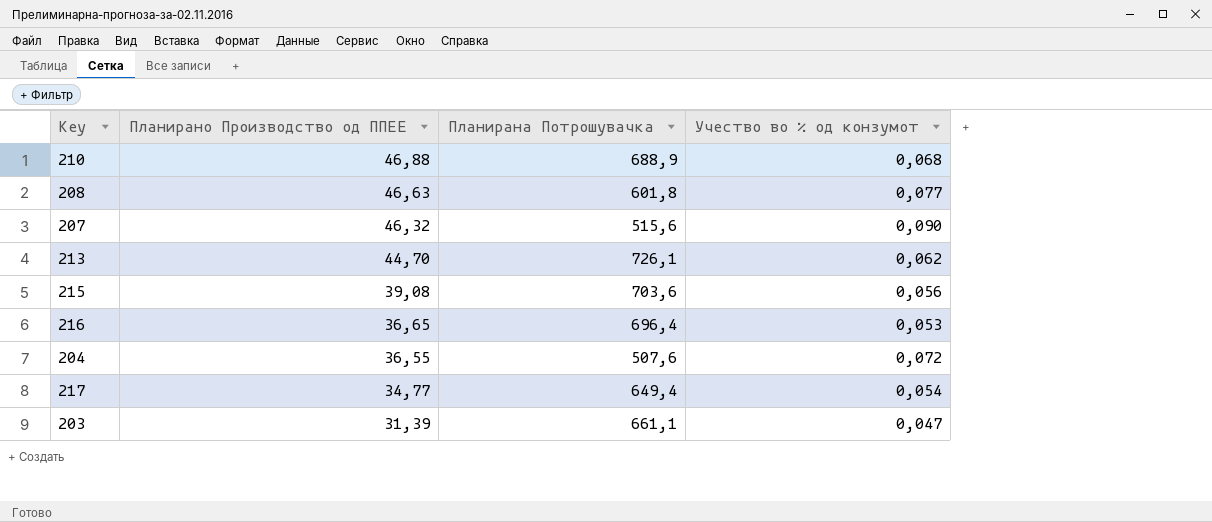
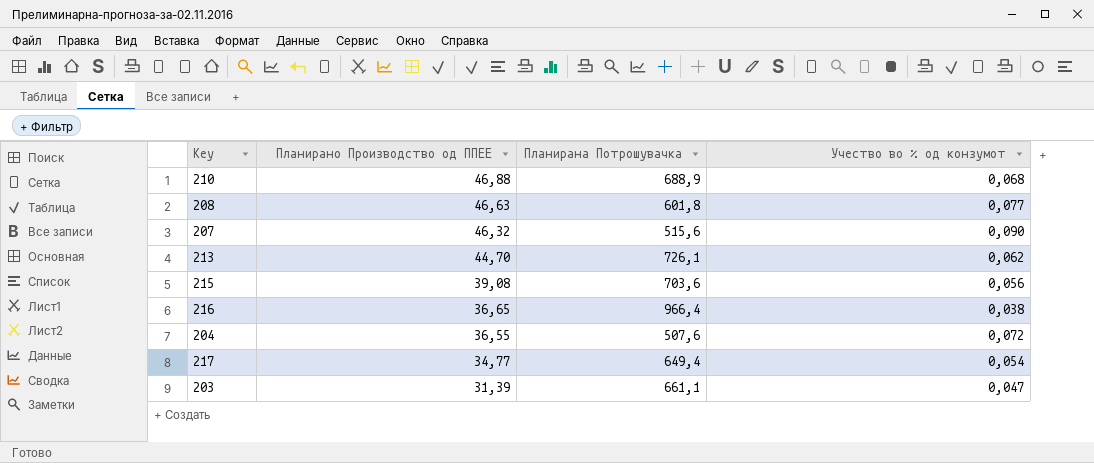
216 | Планирана Потрошувачка: 696,4 -> 966,4
216 | Учество во % од конзумот: 0,053 -> 0,038

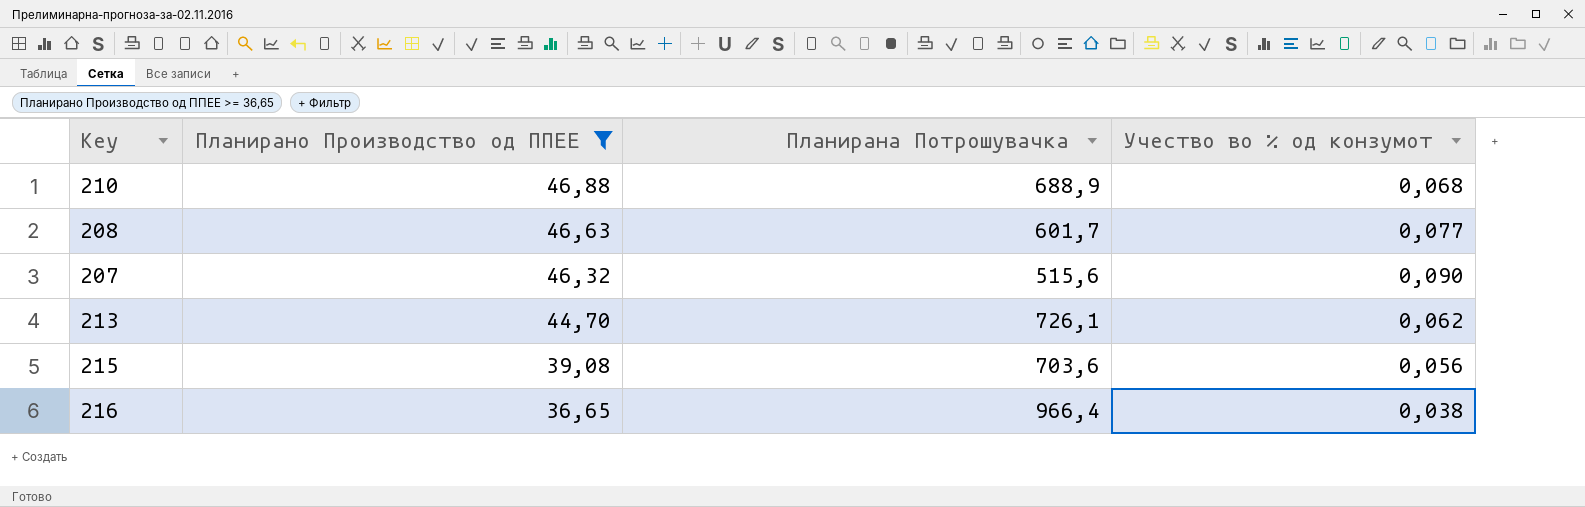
filter: none -> Планирано Производство од ППЕЕ >= 36,65
208 | Планирана Потрошувачка: 601,8 -> 601,7

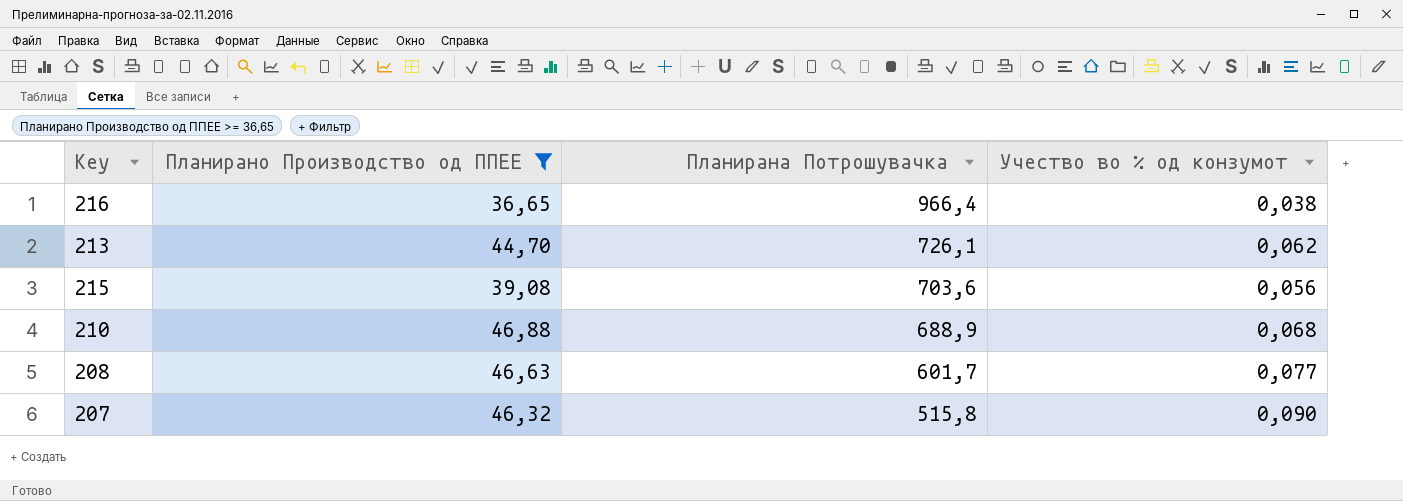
row order: Планирано Производство од ППЕЕ descending -> Планирана Потрошувачка descending
207 | Планирана Потрошувачка: 515,6 -> 515,8

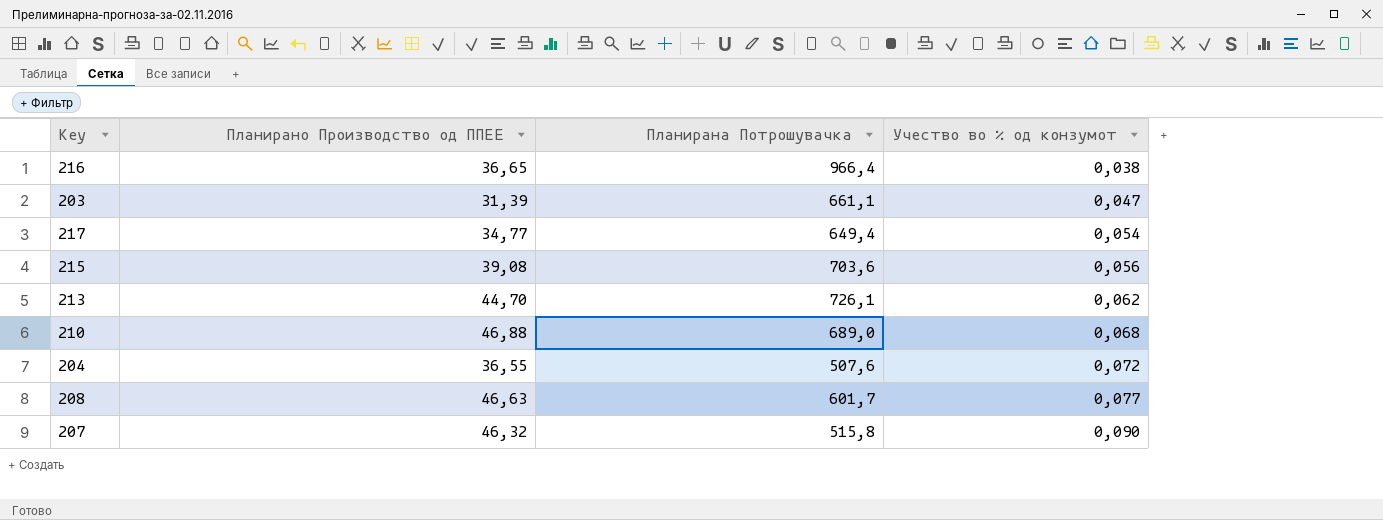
filter: Планирано Производство од ППЕЕ >= 36,65 -> none
row order: Планирана Потрошувачка descending -> Учество во % од конзумот ascending
210 | Планирана Потрошувачка: 688,9 -> 689,0

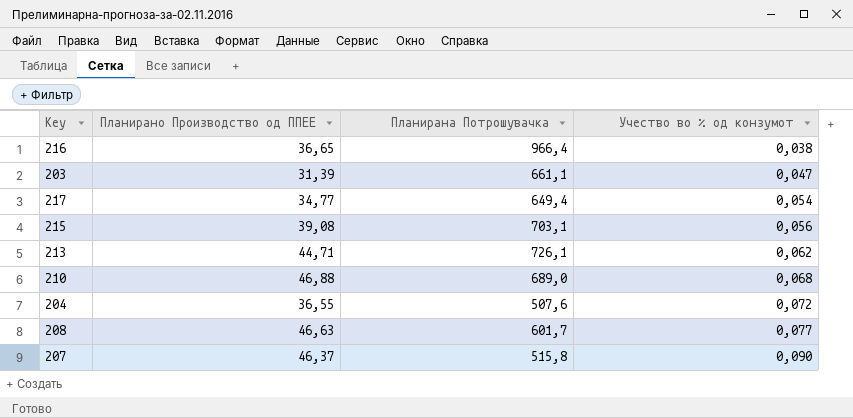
215 | Планирана Потрошувачка: 703,6 -> 703,1
213 | Планирано Производство од ППЕЕ: 44,70 -> 44,71
207 | Планирано Производство од ППЕЕ: 46,32 -> 46,37

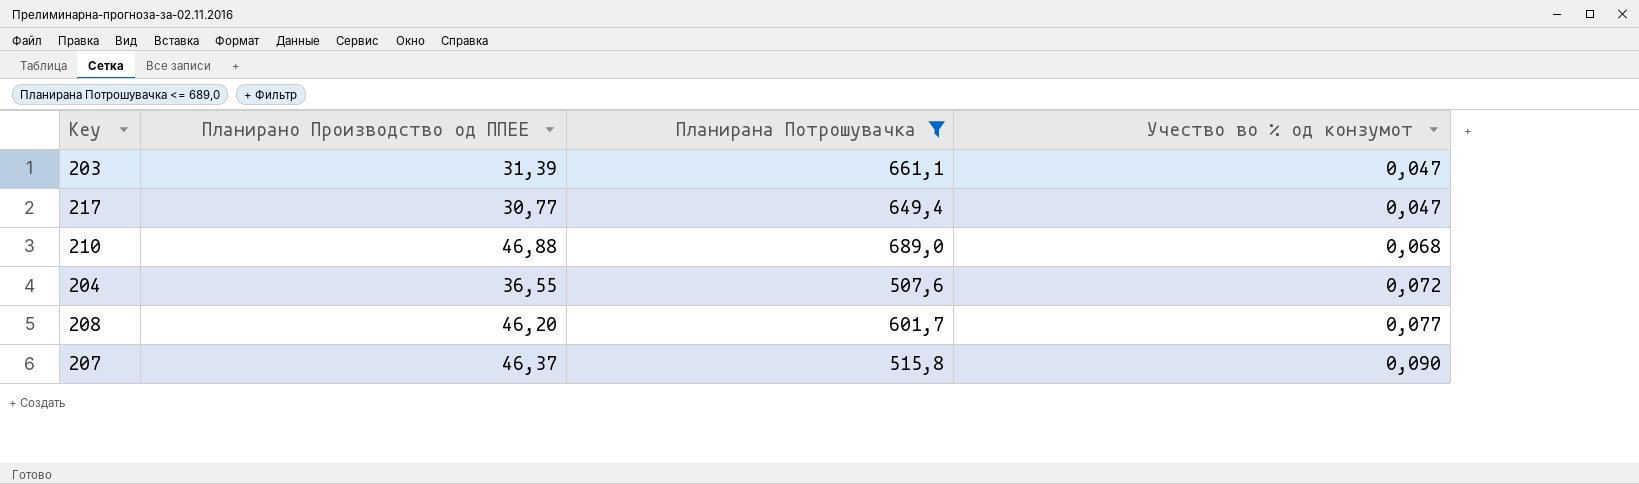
filter: none -> Планирана Потрошувачка <= 689,0
217 | Планирано Производство од ППЕЕ: 34,77 -> 30,77
217 | Учество во % од конзумот: 0,054 -> 0,047
208 | Планирано Производство од ППЕЕ: 46,63 -> 46,20

